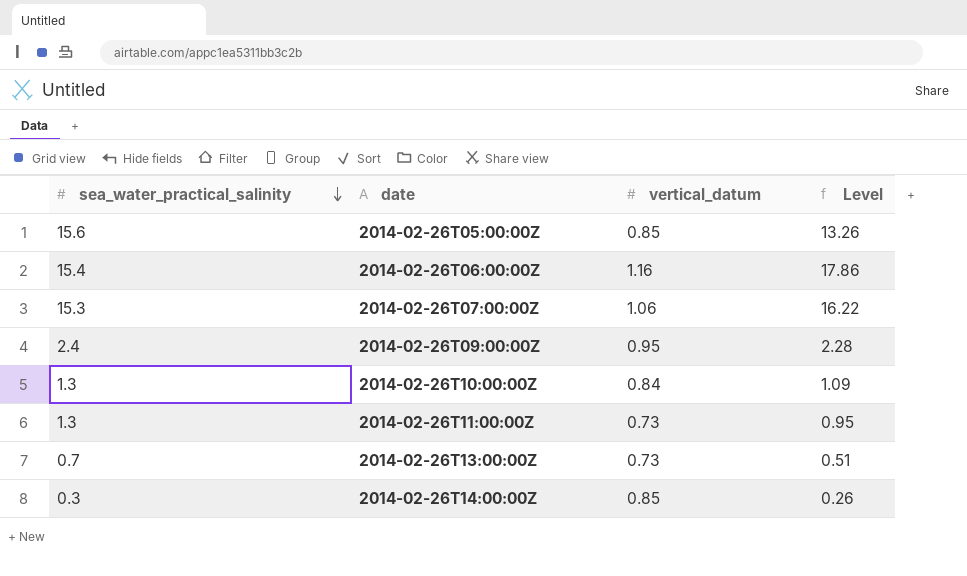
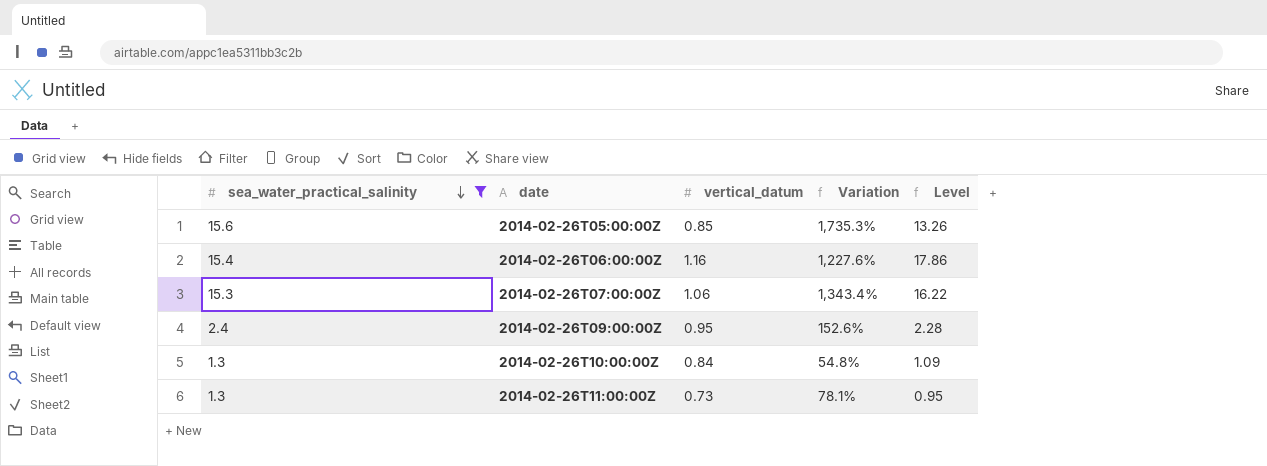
filter: none -> sea_water_practical_salinity >= 1.3
column Variation | formula: none -> ([sea_water_practical_salinity] - [vertical_datum]) / [vertical_datum]

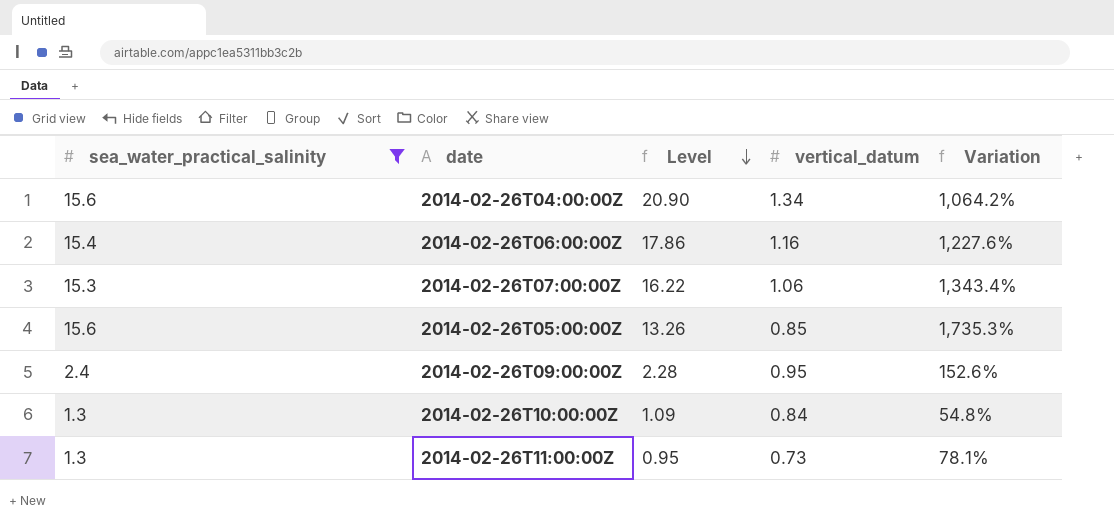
row order: sea_water_practical_salinity descending -> Level descending
column Level | position: 5 -> 3
row 2014-02-26T04:00:00Z: none -> 15.6 | 20.90 | 1.34 | 1,064.2%

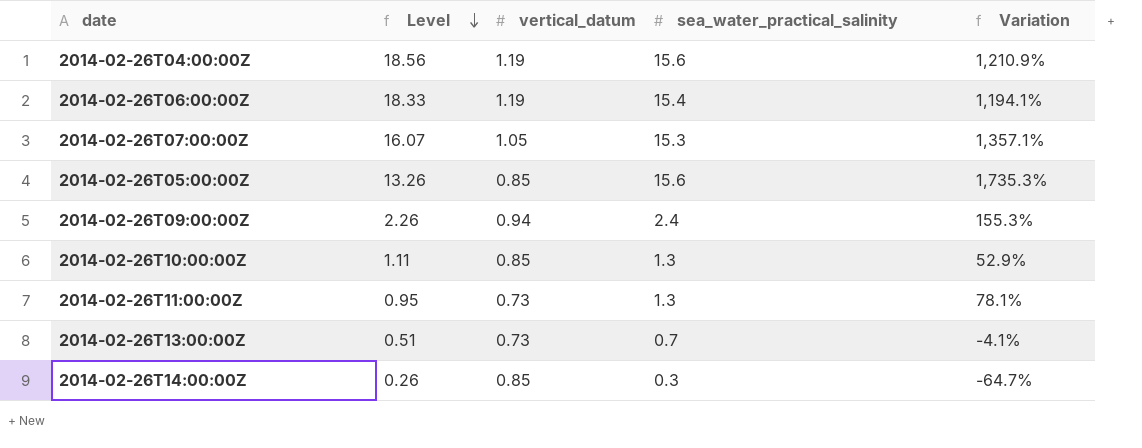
filter: sea_water_practical_salinity >= 1.3 -> none
column sea_water_practical_salinity | position: 1 -> 4
2014-02-26T04:00:00Z | Level: 20.90 -> 18.56
2014-02-26T04:00:00Z | vertical_datum: 1.34 -> 1.19
2014-02-26T04:00:00Z | Variation: 1,064.2% -> 1,210.9%
2014-02-26T06:00:00Z | Level: 17.86 -> 18.33
2014-02-26T06:00:00Z | vertical_datum: 1.16 -> 1.19
2014-02-26T06:00:00Z | Variation: 1,227.6% -> 1,194.1%
2014-02-26T07:00:00Z | Level: 16.22 -> 16.07
2014-02-26T07:00:00Z | vertical_datum: 1.06 -> 1.05
2014-02-26T07:00:00Z | Variation: 1,343.4% -> 1,357.1%
2014-02-26T09:00:00Z | Level: 2.28 -> 2.26
2014-02-26T09:00:00Z | vertical_datum: 0.95 -> 0.94
2014-02-26T09:00:00Z | Variation: 152.6% -> 155.3%
2014-02-26T10:00:00Z | Level: 1.09 -> 1.11
2014-02-26T10:00:00Z | vertical_datum: 0.84 -> 0.85
2014-02-26T10:00:00Z | Variation: 54.8% -> 52.9%

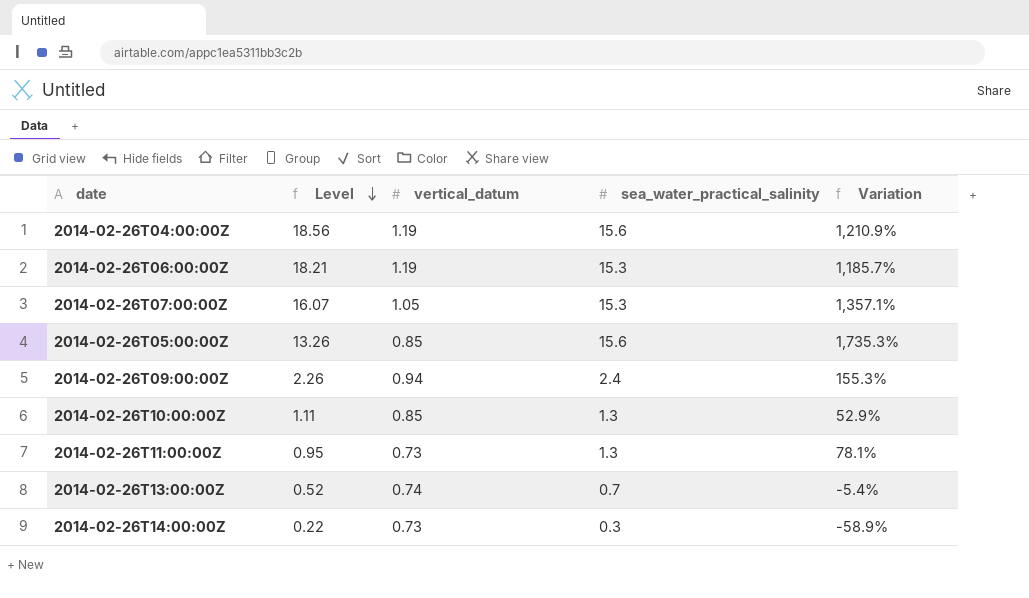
2014-02-26T06:00:00Z | Level: 18.33 -> 18.21
2014-02-26T06:00:00Z | sea_water_practical_salinity: 15.4 -> 15.3
2014-02-26T06:00:00Z | Variation: 1,194.1% -> 1,185.7%
2014-02-26T13:00:00Z | Level: 0.51 -> 0.52
2014-02-26T13:00:00Z | vertical_datum: 0.73 -> 0.74
2014-02-26T13:00:00Z | Variation: -4.1% -> -5.4%
2014-02-26T14:00:00Z | Level: 0.26 -> 0.22
2014-02-26T14:00:00Z | vertical_datum: 0.85 -> 0.73
2014-02-26T14:00:00Z | Variation: -64.7% -> -58.9%

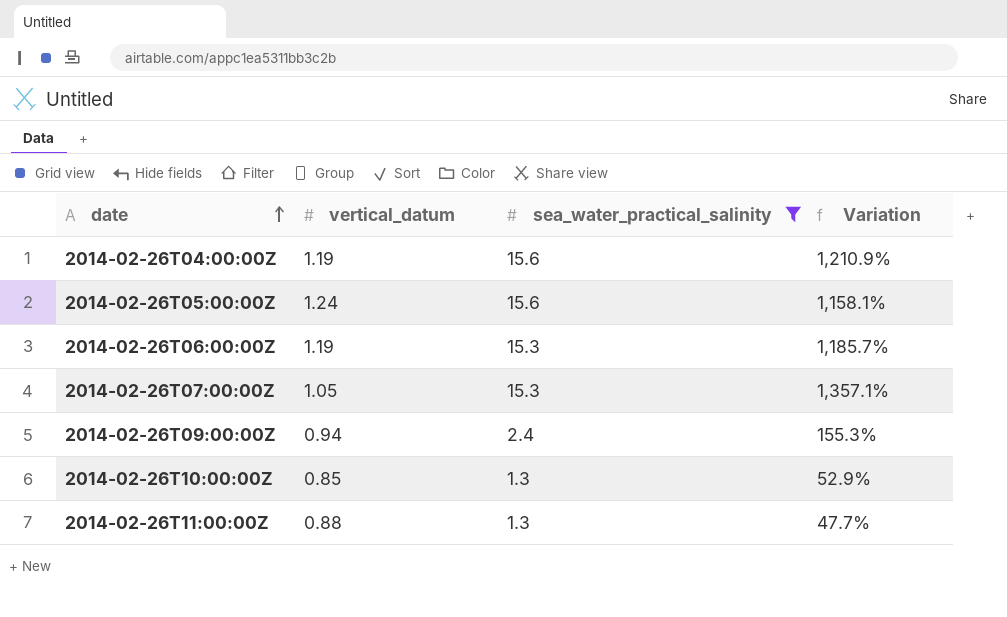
filter: none -> sea_water_practical_salinity >= 1.3
row order: Level descending -> date ascending
column Level | formula: [vertical_datum] * [sea_water_practical_salinity] -> none
2014-02-26T05:00:00Z | vertical_datum: 0.85 -> 1.24
2014-02-26T05:00:00Z | Variation: 1,735.3% -> 1,158.1%
2014-02-26T11:00:00Z | vertical_datum: 0.73 -> 0.88
2014-02-26T11:00:00Z | Variation: 78.1% -> 47.7%

